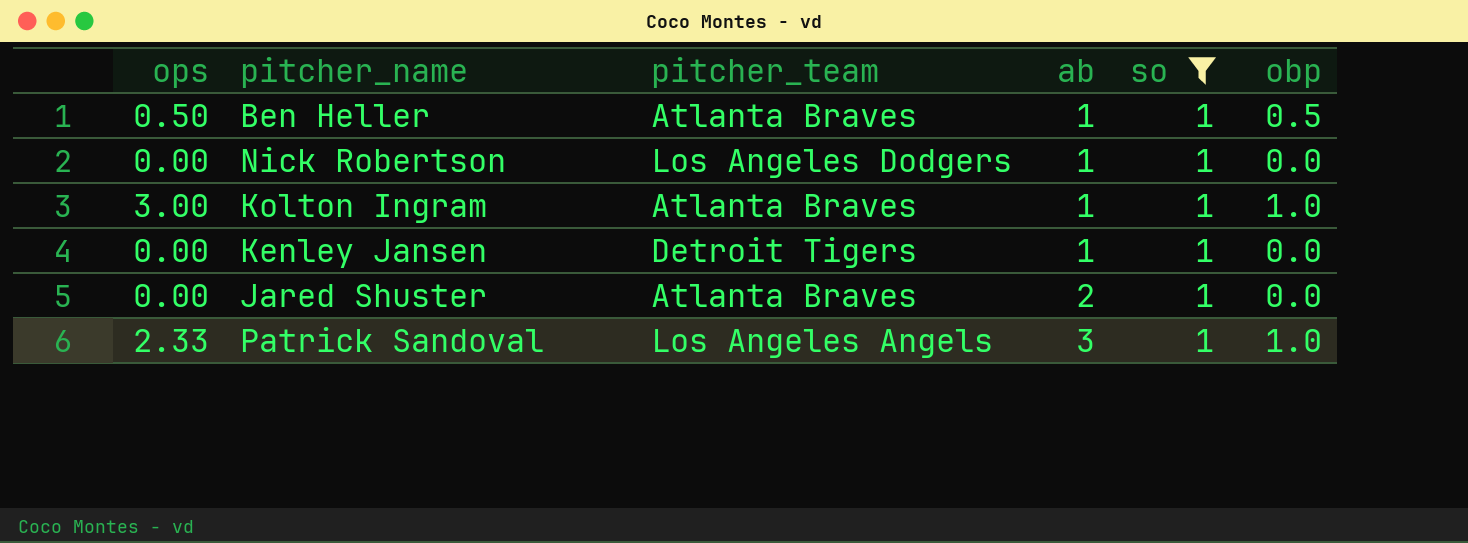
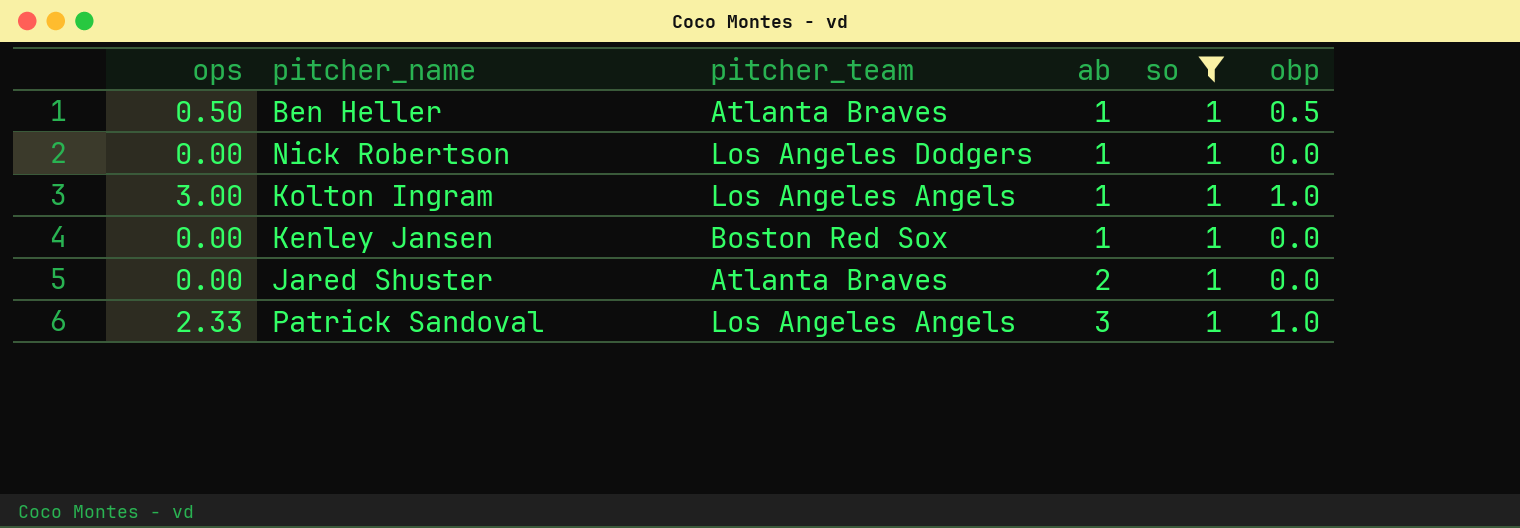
Kolton Ingram | pitcher_team: Atlanta Braves -> Los Angeles Angels
Kenley Jansen | pitcher_team: Detroit Tigers -> Boston Red Sox

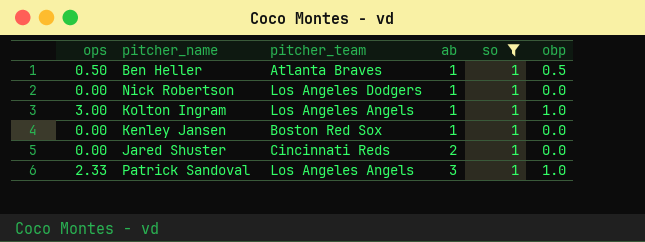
Jared Shuster | pitcher_team: Atlanta Braves -> Cincinnati Reds

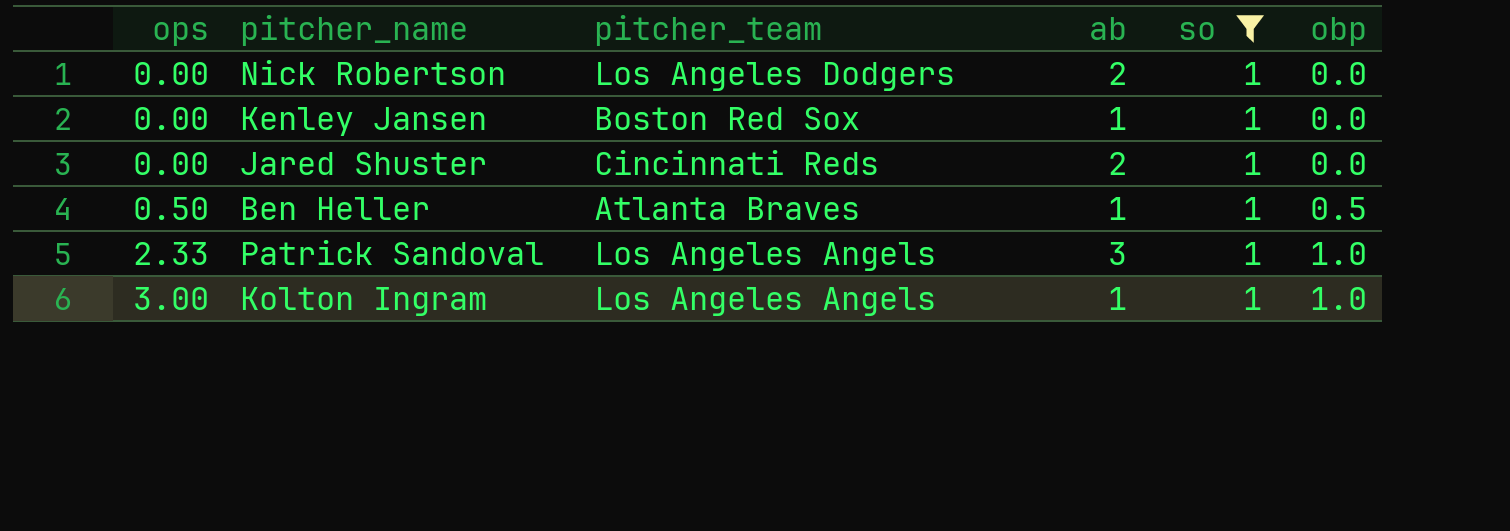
row order: ab ascending -> ops ascending
Nick Robertson | ab: 1 -> 2

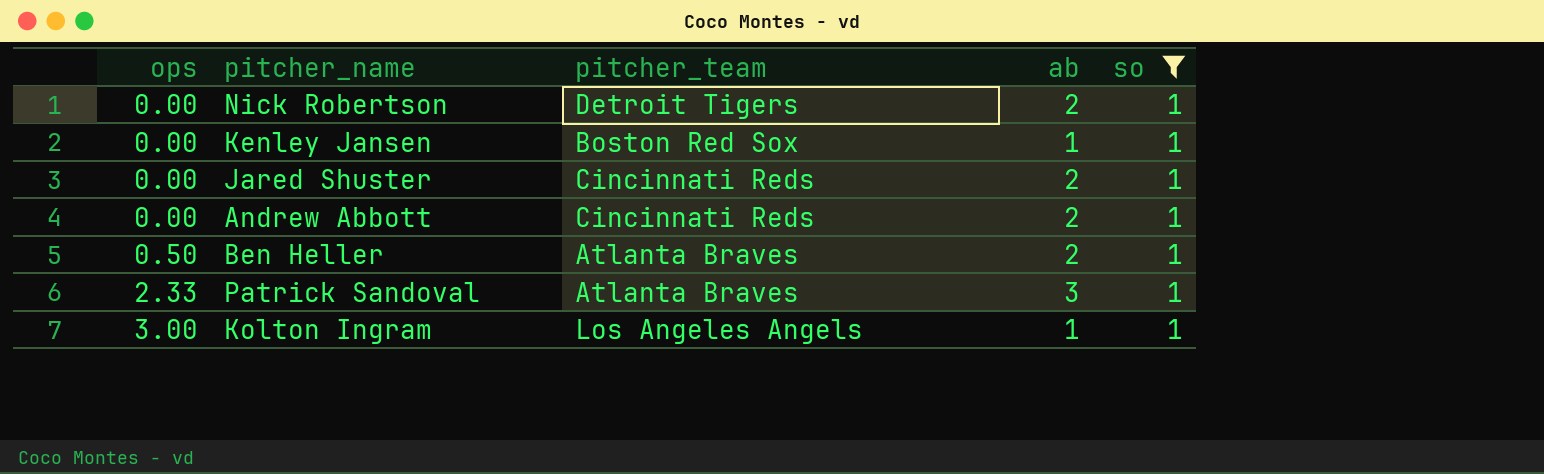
column obp | position: 6 -> none
Nick Robertson | pitcher_team: Los Angeles Dodgers -> Detroit Tigers
row Andrew Abbott: none -> 0.00 | Cincinnati Reds | 2 | 1
Ben Heller | ab: 1 -> 2
Patrick Sandoval | pitcher_team: Los Angeles Angels -> Atlanta Braves

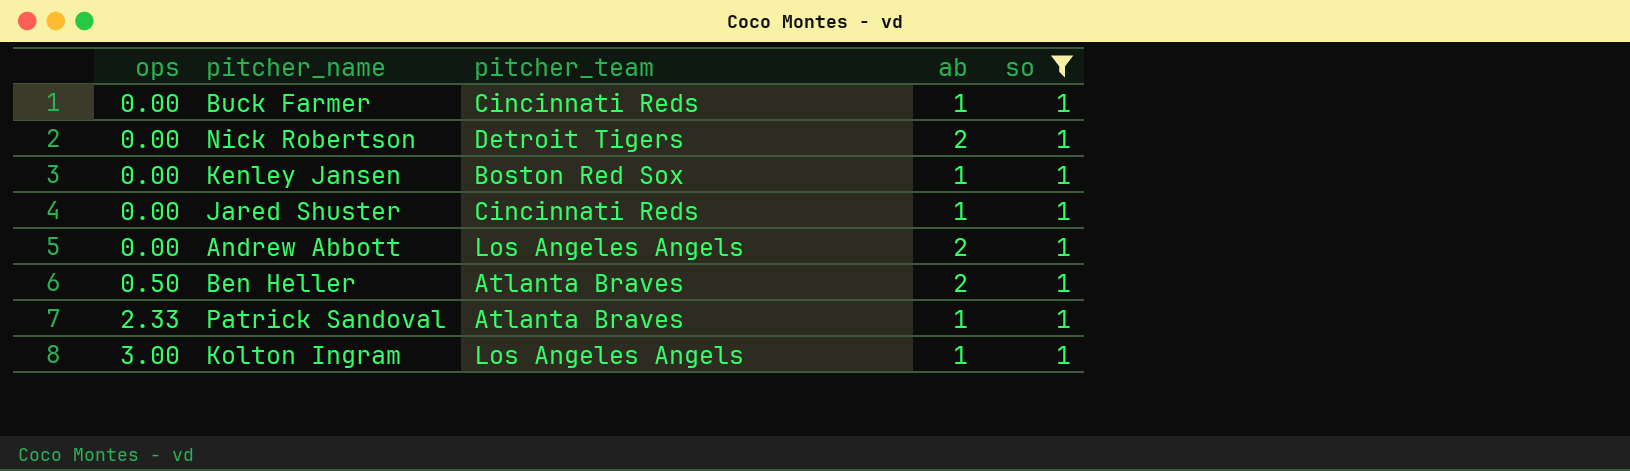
row Buck Farmer: none -> 0.00 | Cincinnati Reds | 1 | 1
Jared Shuster | ab: 2 -> 1
Andrew Abbott | pitcher_team: Cincinnati Reds -> Los Angeles Angels
Patrick Sandoval | ab: 3 -> 1

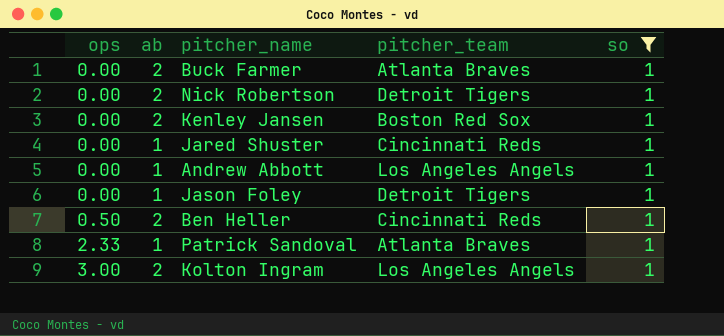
column ab | position: 4 -> 2
Buck Farmer | ab: 1 -> 2
Buck Farmer | pitcher_team: Cincinnati Reds -> Atlanta Braves
Kenley Jansen | ab: 1 -> 2
Andrew Abbott | ab: 2 -> 1
row Jason Foley: none -> 0.00 | 1 | Detroit Tigers | 1
Ben Heller | pitcher_team: Atlanta Braves -> Cincinnati Reds
Kolton Ingram | ab: 1 -> 2

